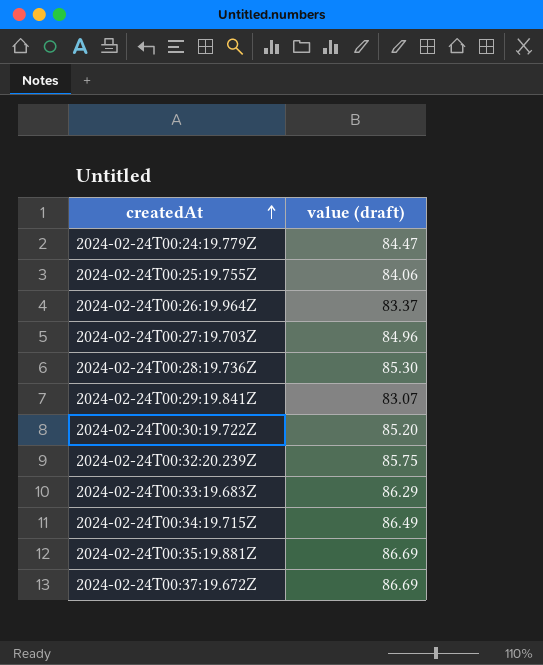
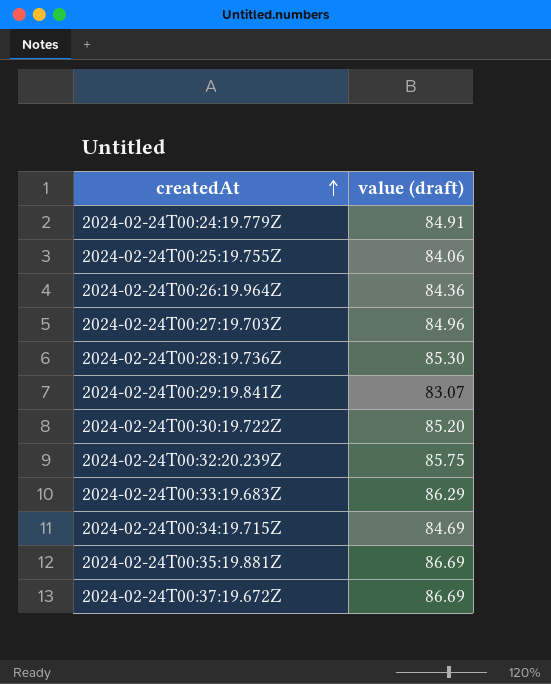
2024-02-24T00:24:19.779Z | value (draft): 84.47 -> 84.91
2024-02-24T00:26:19.964Z | value (draft): 83.37 -> 84.36
2024-02-24T00:34:19.715Z | value (draft): 86.49 -> 84.69

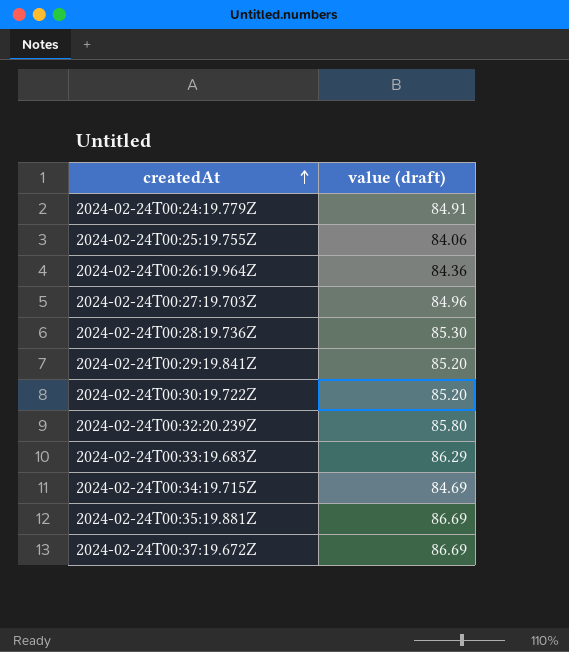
2024-02-24T00:29:19.841Z | value (draft): 83.07 -> 85.20
2024-02-24T00:32:20.239Z | value (draft): 85.75 -> 85.80

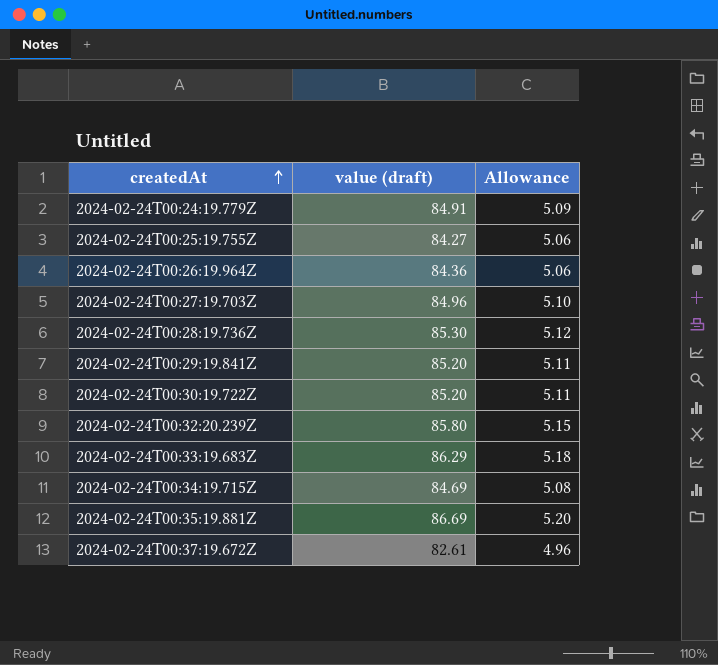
column Allowance | formula: none -> [value (draft)] * 0.06
2024-02-24T00:25:19.755Z | value (draft): 84.06 -> 84.27
2024-02-24T00:37:19.672Z | value (draft): 86.69 -> 82.61

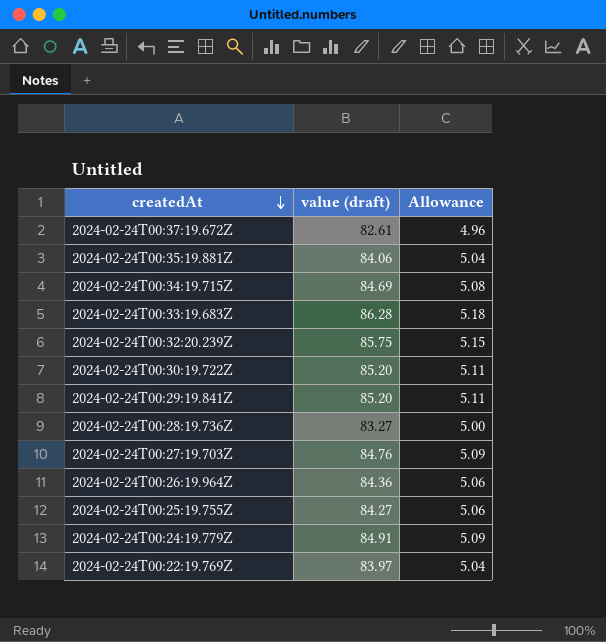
row order: createdAt ascending -> createdAt descending
2024-02-24T00:35:19.881Z | value (draft): 86.69 -> 84.06
2024-02-24T00:35:19.881Z | Allowance: 5.20 -> 5.04
2024-02-24T00:33:19.683Z | value (draft): 86.29 -> 86.28
2024-02-24T00:32:20.239Z | value (draft): 85.80 -> 85.75
2024-02-24T00:28:19.736Z | value (draft): 85.30 -> 83.27
2024-02-24T00:28:19.736Z | Allowance: 5.12 -> 5.00
2024-02-24T00:27:19.703Z | value (draft): 84.96 -> 84.76
2024-02-24T00:27:19.703Z | Allowance: 5.10 -> 5.09
row 2024-02-24T00:22:19.769Z: none -> 83.97 | 5.04

